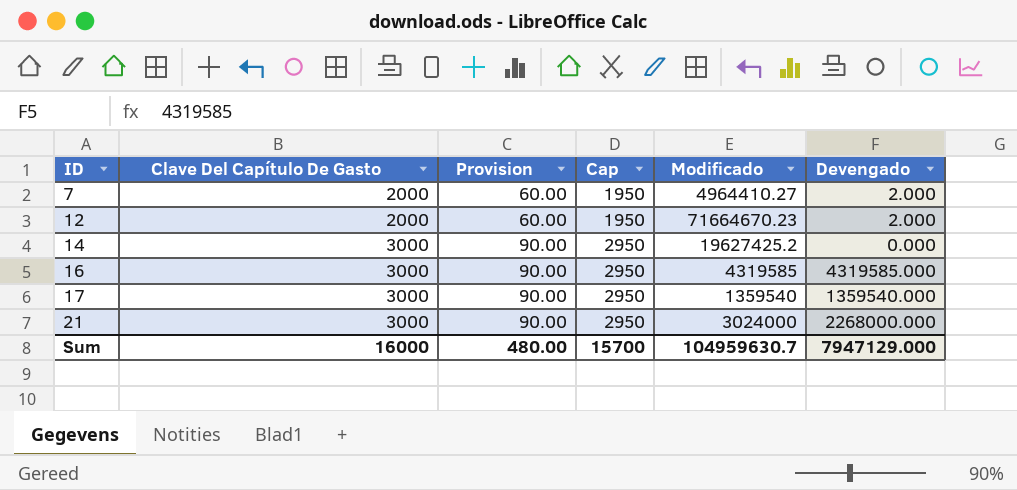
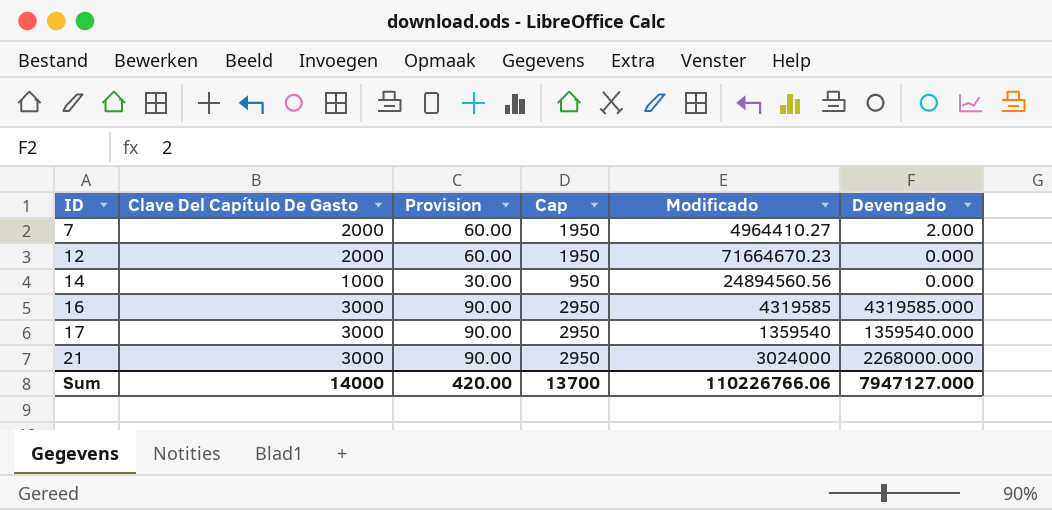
12 | Devengado: 2.000 -> 0.000
14 | Clave Del Capítulo De Gasto: 3000 -> 1000
14 | Provision: 90.00 -> 30.00
14 | Cap: 2950 -> 950
14 | Modificado: 19627425.2 -> 24894560.56
Sum | Clave Del Capítulo De Gasto: 16000 -> 14000
Sum | Provision: 480.00 -> 420.00
Sum | Cap: 15700 -> 13700
Sum | Modificado: 104959630.7 -> 110226766.06
Sum | Devengado: 7947129.000 -> 7947127.000

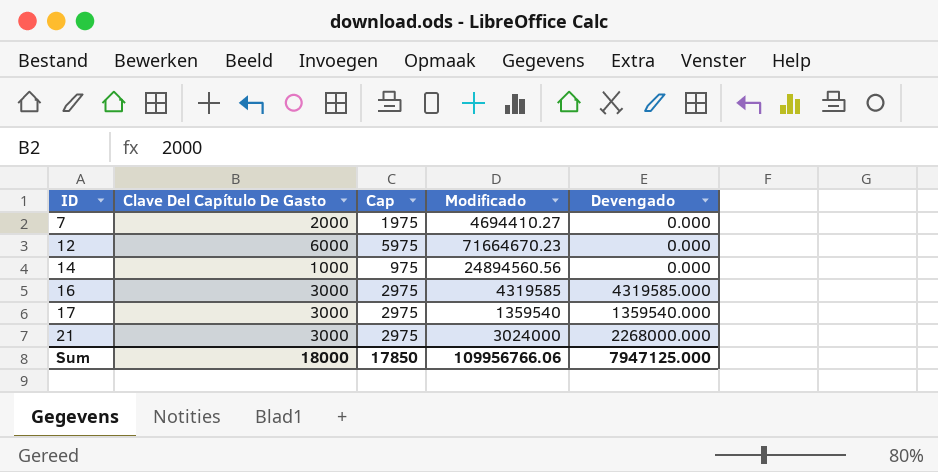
column Provision | formula: [Clave Del Capítulo De Gasto] * 0.03 -> none
column Cap | formula: [Clave Del Capítulo De Gasto] - 50 -> [Clave Del Capítulo De Gasto] - 25
7 | Modificado: 4964410.27 -> 4694410.27
7 | Devengado: 2.000 -> 0.000
12 | Clave Del Capítulo De Gasto: 2000 -> 6000
Sum | Clave Del Capítulo De Gasto: 14000 -> 18000
Sum | Cap: 13700 -> 17850
Sum | Modificado: 110226766.06 -> 109956766.06
Sum | Devengado: 7947127.000 -> 7947125.000

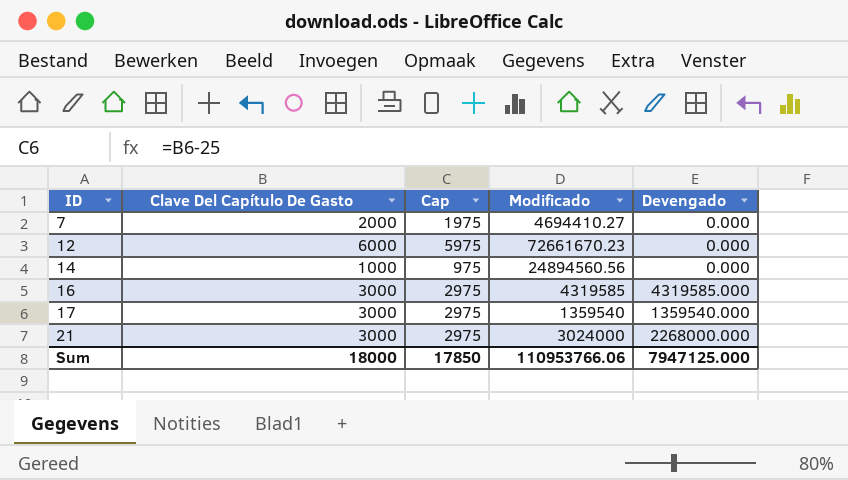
12 | Modificado: 71664670.23 -> 72661670.23
Sum | Modificado: 109956766.06 -> 110953766.06

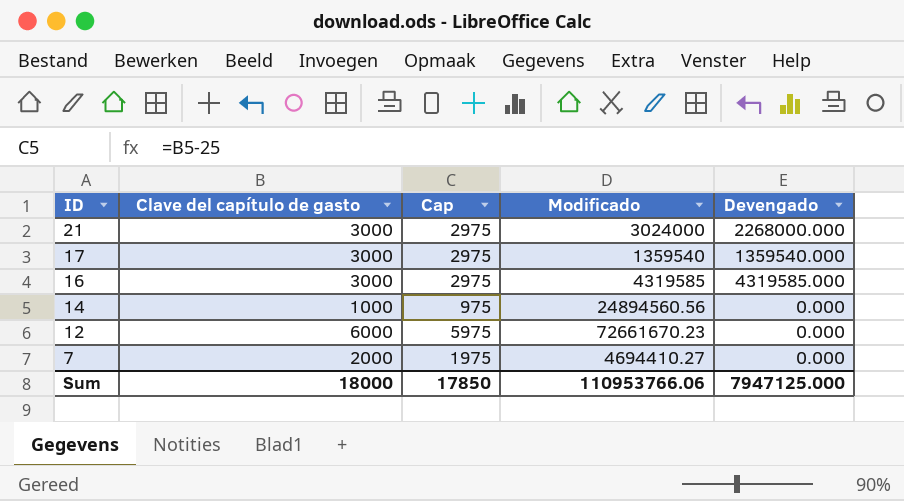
row order: ID ascending -> ID descending
column name: Clave Del Capítulo De Gasto -> Clave del capítulo de gasto

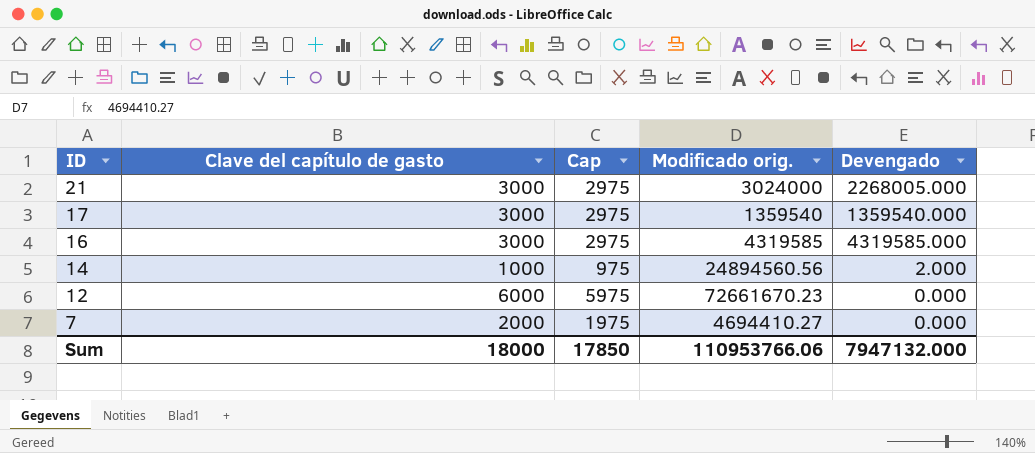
column name: Modificado -> Modificado orig.
21 | Devengado: 2268000.000 -> 2268005.000
14 | Devengado: 0.000 -> 2.000
Sum | Devengado: 7947125.000 -> 7947132.000

